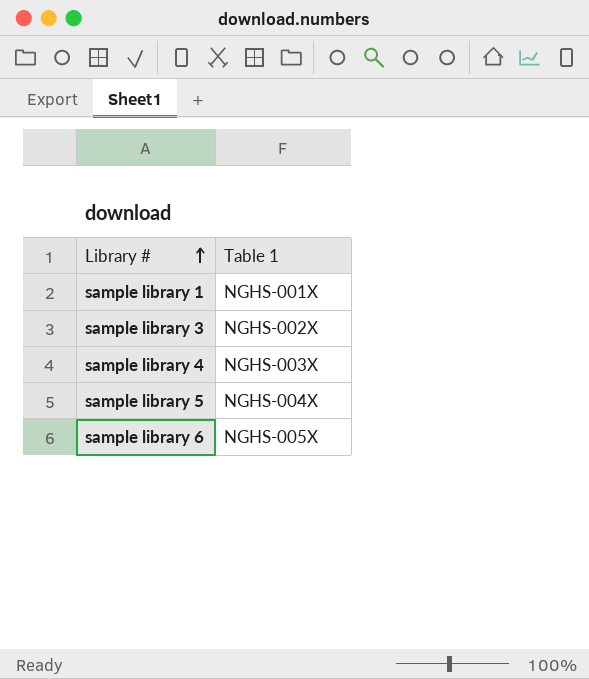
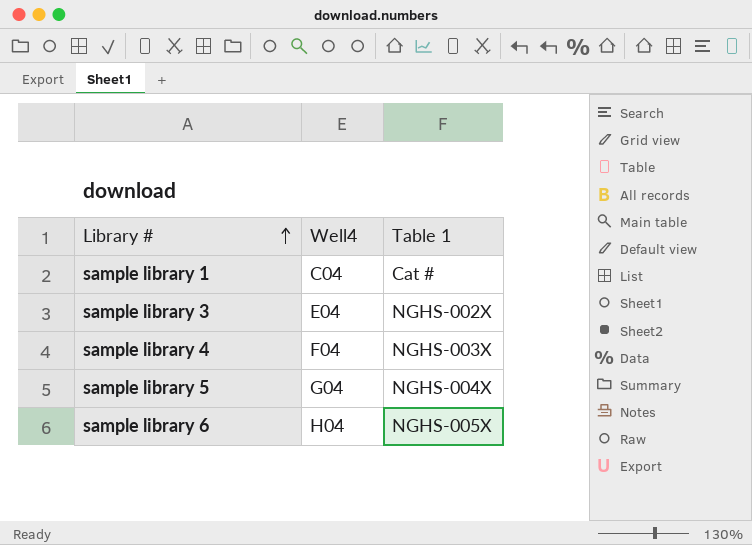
column Well4 | position: none -> 2
sample library 1 | Table 1: NGHS-001X -> Cat #

